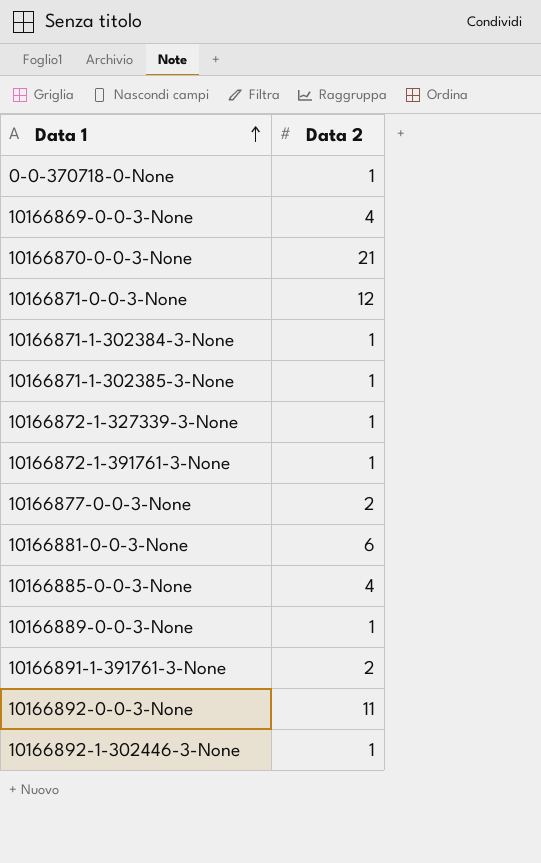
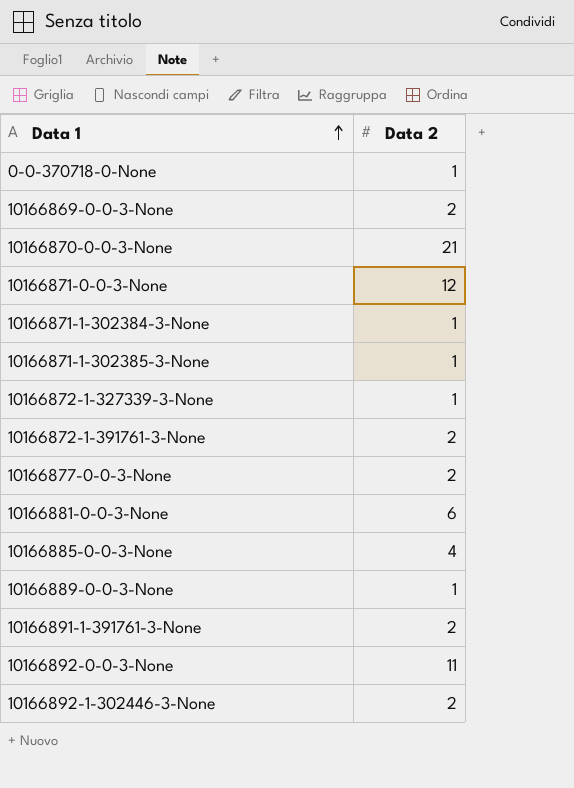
10166869-0-0-3-None | Data 2: 4 -> 2
10166872-1-391761-3-None | Data 2: 1 -> 2
10166892-1-302446-3-None | Data 2: 1 -> 2

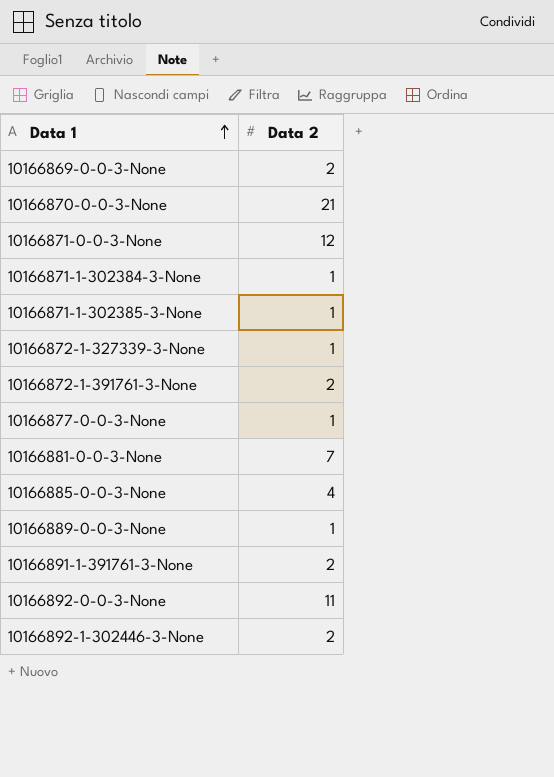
row 0-0-370718-0-None: 1 -> none
10166877-0-0-3-None | Data 2: 2 -> 1
10166881-0-0-3-None | Data 2: 6 -> 7

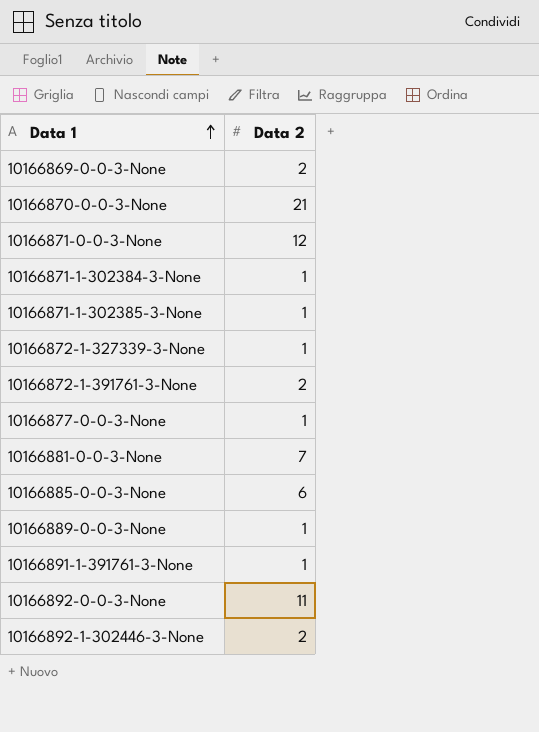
10166885-0-0-3-None | Data 2: 4 -> 6
10166891-1-391761-3-None | Data 2: 2 -> 1

